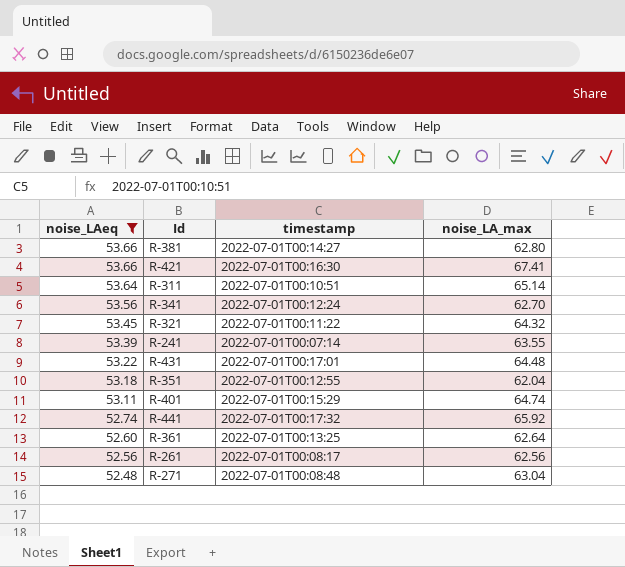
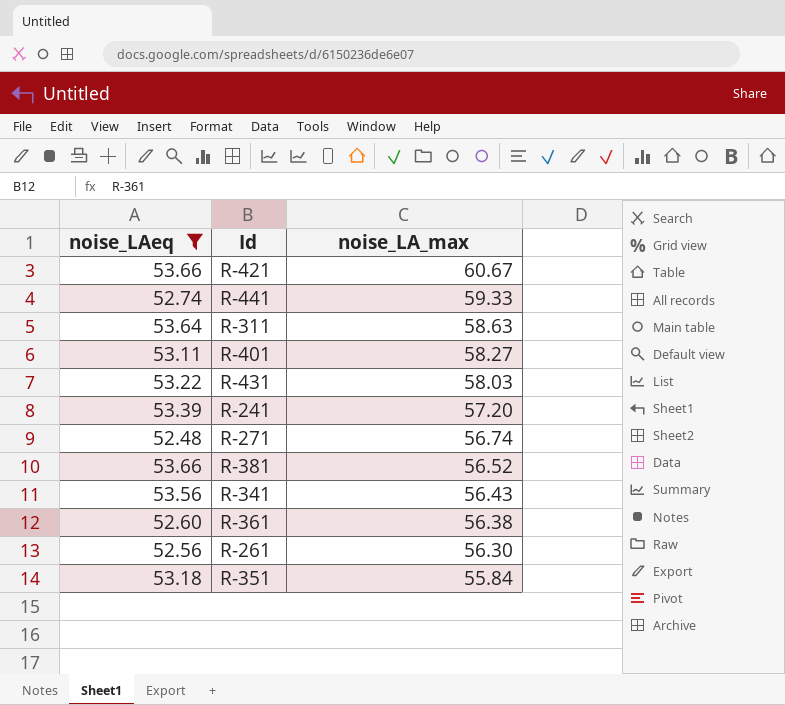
row order: noise_LAeq descending -> noise_LA_max descending
column timestamp | position: 3 -> none
row R-321: 53.45 | 2022-07-01T00:11:22 | 64.32 -> none
R-421 | noise_LA_max: 67.41 -> 60.67
R-441 | noise_LA_max: 65.92 -> 59.33
R-311 | noise_LA_max: 65.14 -> 58.63
R-401 | noise_LA_max: 64.74 -> 58.27
R-431 | noise_LA_max: 64.48 -> 58.03
R-241 | noise_LA_max: 63.55 -> 57.20
R-271 | noise_LA_max: 63.04 -> 56.74
R-381 | noise_LA_max: 62.80 -> 56.52
R-341 | noise_LA_max: 62.70 -> 56.43
R-361 | noise_LA_max: 62.64 -> 56.38
R-261 | noise_LA_max: 62.56 -> 56.30
R-351 | noise_LA_max: 62.04 -> 55.84

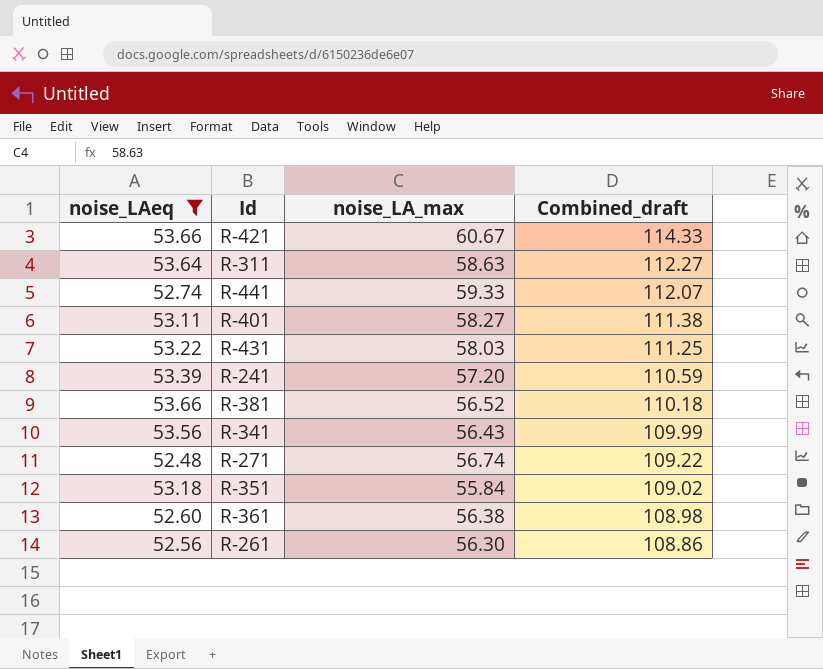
row order: noise_LA_max descending -> Combined_draft descending
column Combined_draft | formula: none -> [noise_LAeq] + [noise_LA_max]

